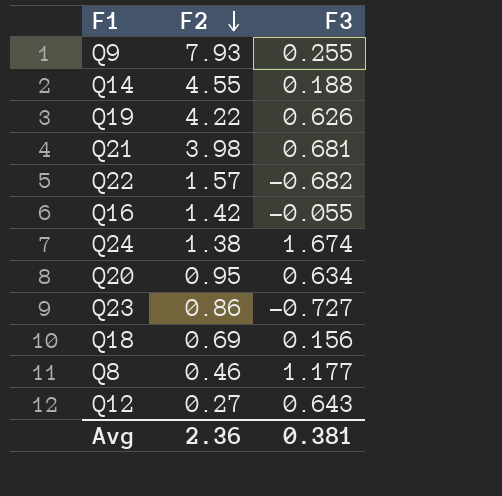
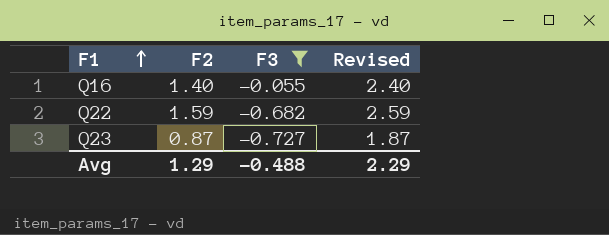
filter: none -> F3 <= -0.055
row order: F2 descending -> F1 ascending
column Revised | formula: none -> [F2] + 1
Q16 | F2: 1.42 -> 1.40
Q22 | F2: 1.57 -> 1.59
Q23 | F2: 0.86 -> 0.87
Avg | F2: 2.36 -> 1.29
Avg | F3: 0.381 -> -0.488

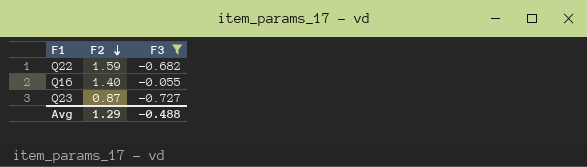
row order: F1 ascending -> F2 descending
column Revised | formula: [F2] + 1 -> none

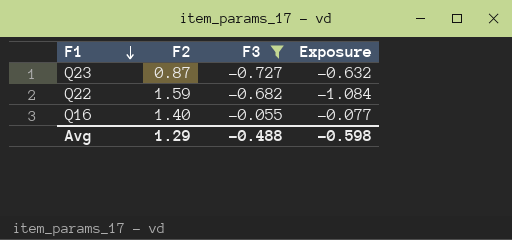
row order: F2 descending -> F1 descending
column Exposure | formula: none -> [F2] * [F3]

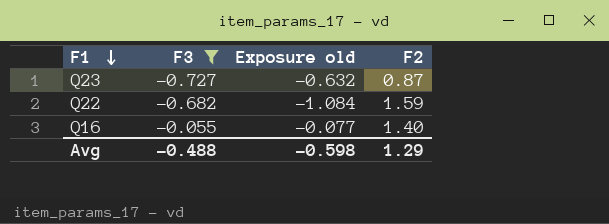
column name: Exposure -> Exposure old
column F2 | position: 2 -> 4

